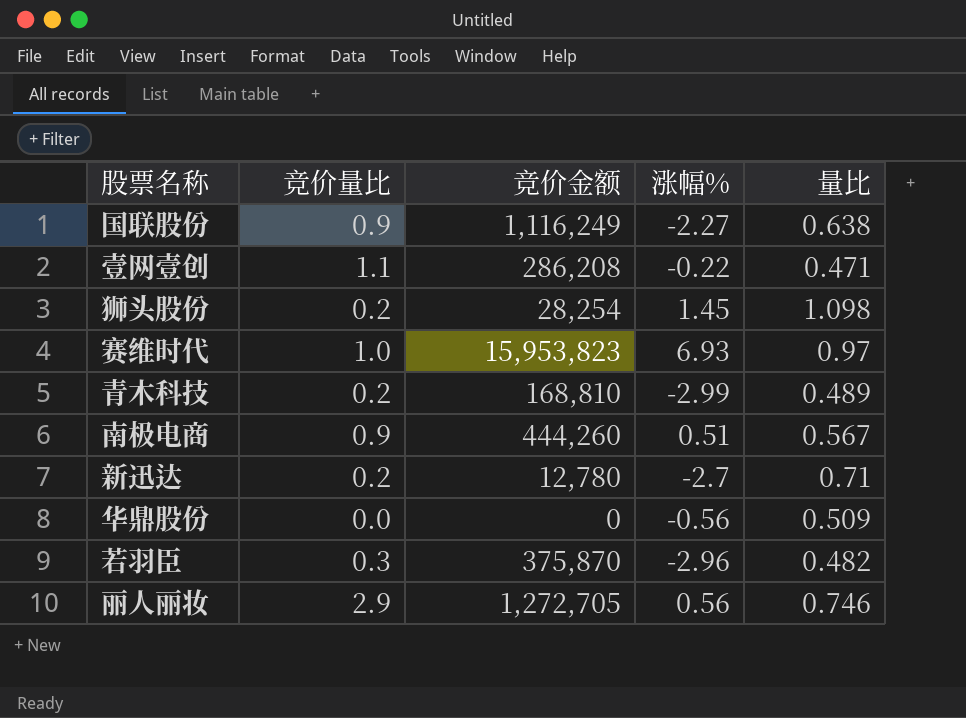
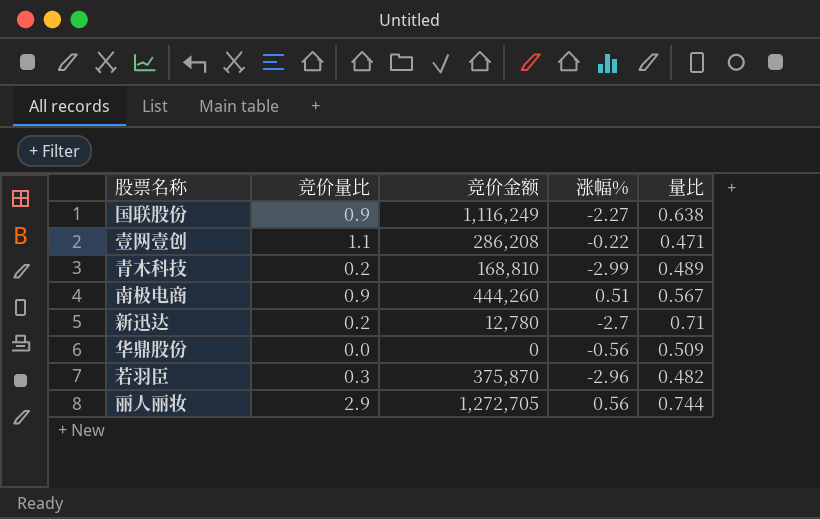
row 狮头股份: 0.2 | 28,254 | 1.45 | 1.098 -> none
row 赛维时代: 1.0 | 15,953,823 | 6.93 | 0.97 -> none
丽人丽妆 | 量比: 0.746 -> 0.744

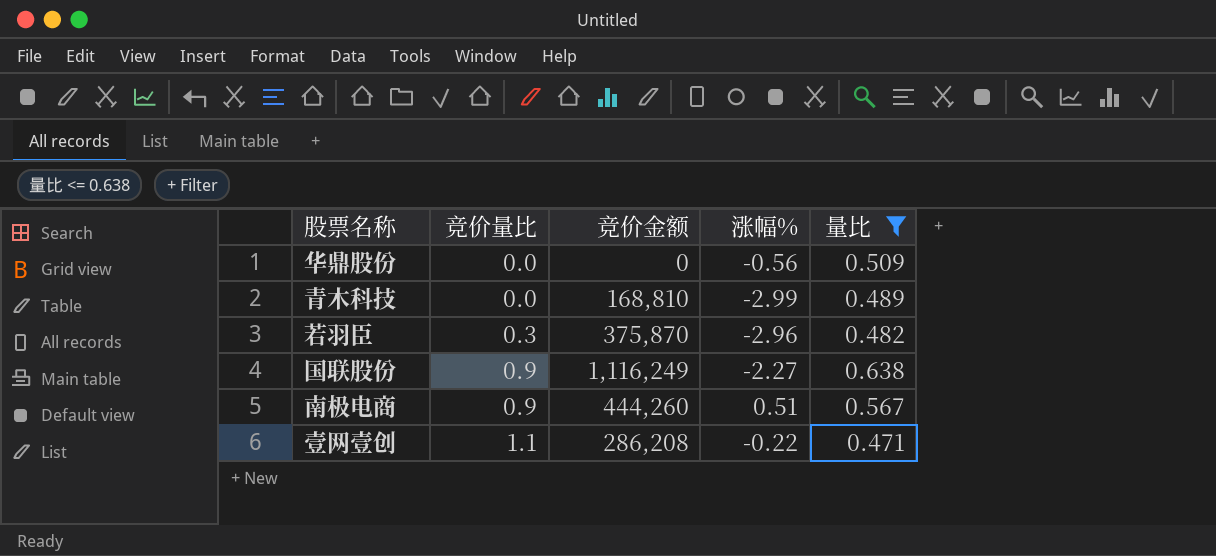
filter: none -> 量比 <= 0.638
row order: none -> 竞价量比 ascending
青木科技 | 竞价量比: 0.2 -> 0.0

